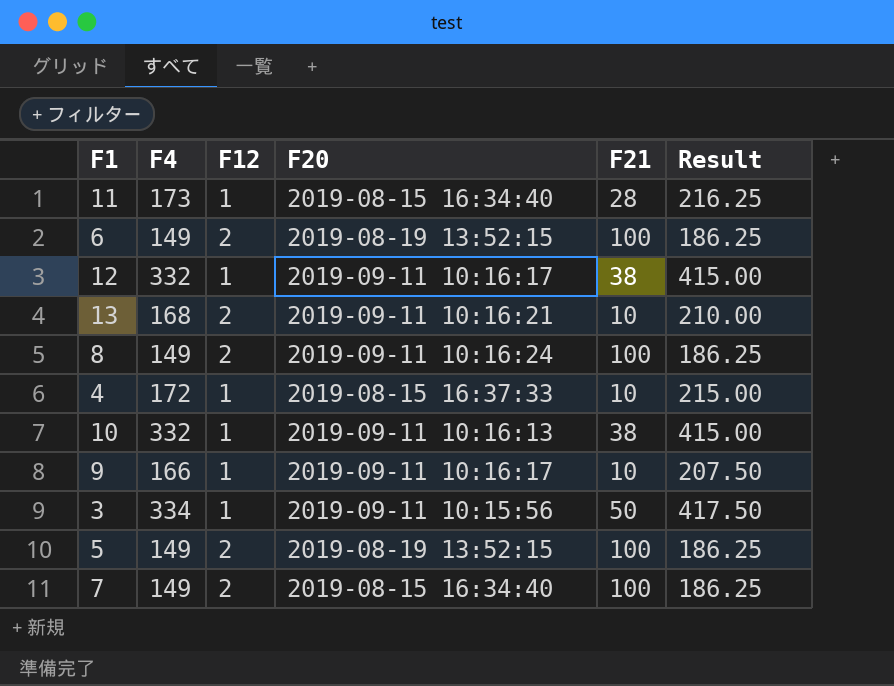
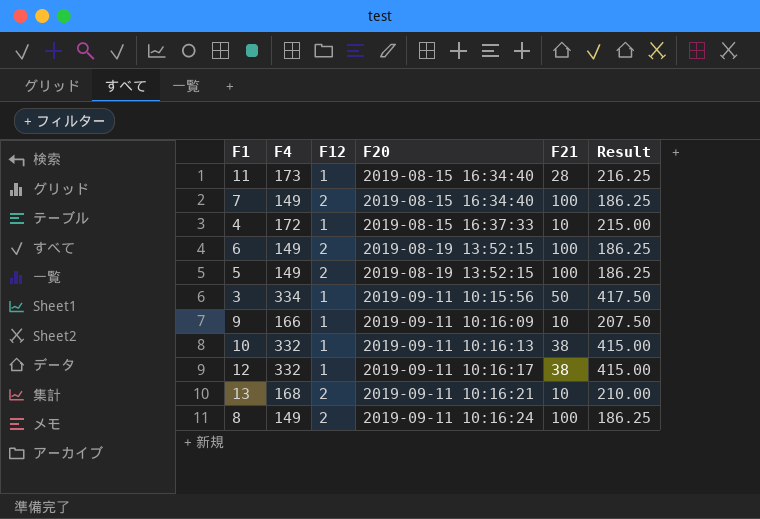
row order: none -> F20 ascending
9 | F20: 2019-09-11 10:16:17 -> 2019-09-11 10:16:09

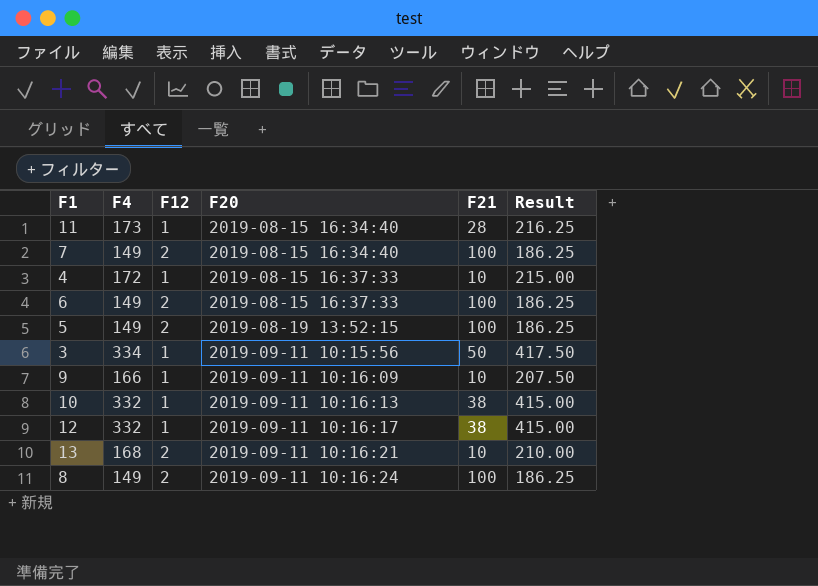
6 | F20: 2019-08-19 13:52:15 -> 2019-08-15 16:37:33

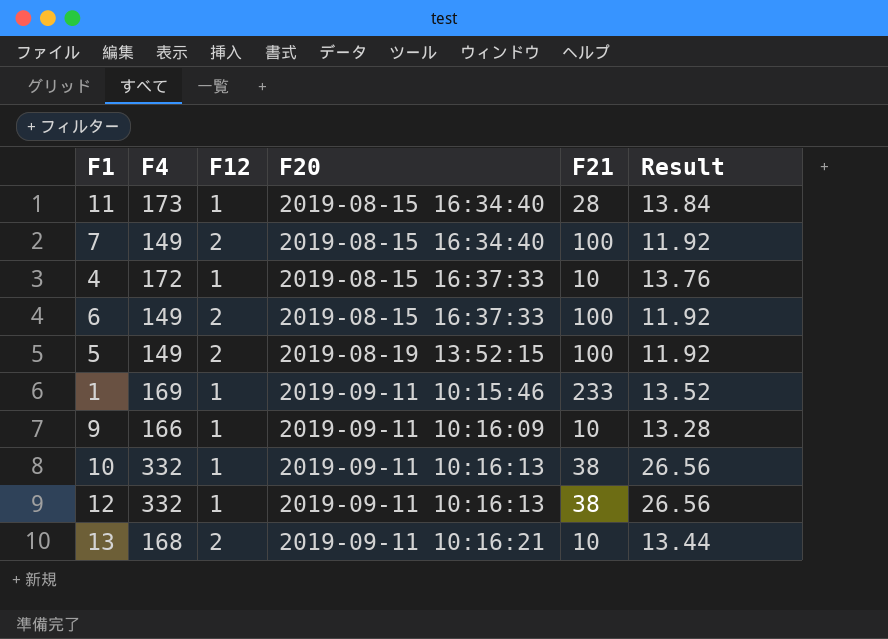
column Result | formula: [F4] * 1.25 -> [F4] * 0.08
row 3: 334 | 1 | 2019-09-11 10:15:56 | 50 | 417.50 -> none
row 8: 149 | 2 | 2019-09-11 10:16:24 | 100 | 186.25 -> none
row 1: none -> 169 | 1 | 2019-09-11 10:15:46 | 233 | 13.52
12 | F20: 2019-09-11 10:16:17 -> 2019-09-11 10:16:13

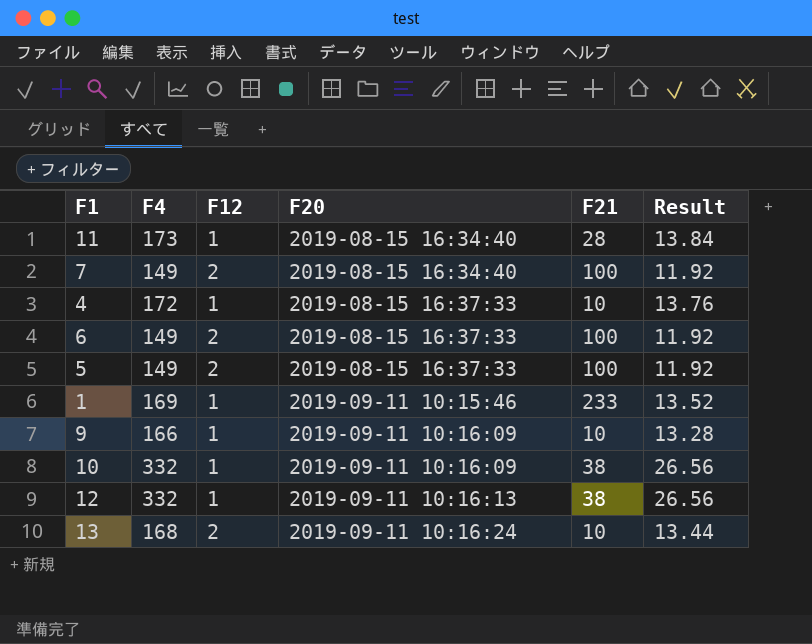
5 | F20: 2019-08-19 13:52:15 -> 2019-08-15 16:37:33
10 | F20: 2019-09-11 10:16:13 -> 2019-09-11 10:16:09
13 | F20: 2019-09-11 10:16:21 -> 2019-09-11 10:16:24

